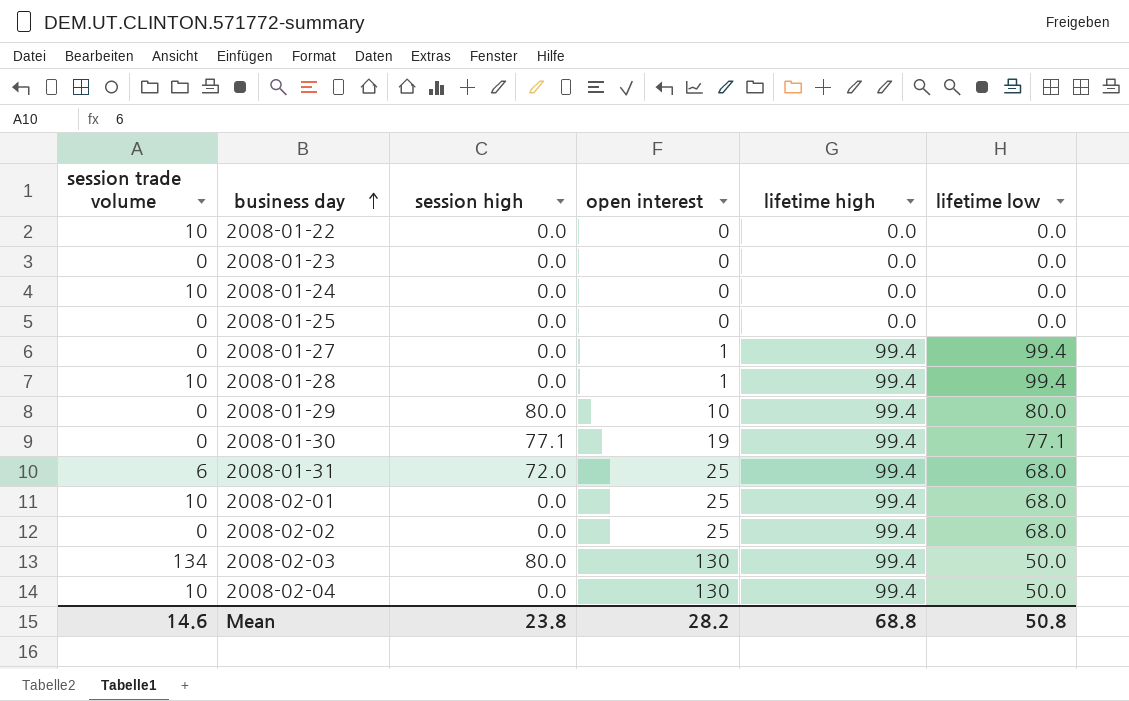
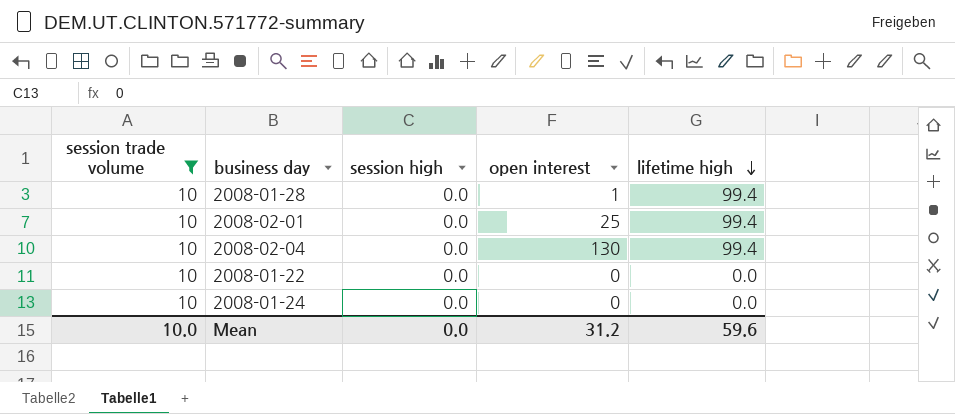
filter: none -> session trade volume = 10
row order: business day ascending -> lifetime high descending
column lifetime low | position: 6 -> none
Mean | session trade volume: 14.6 -> 10.0
Mean | session high: 23.8 -> 0.0
Mean | open interest: 28.2 -> 31.2
Mean | lifetime high: 68.8 -> 59.6

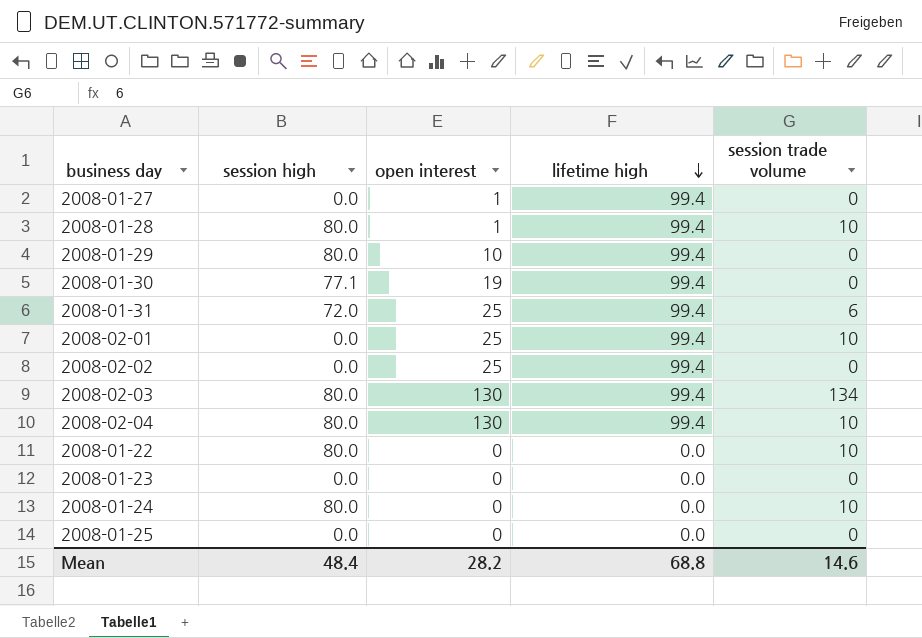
filter: session trade volume = 10 -> none
column session trade volume | position: 1 -> 5
2008-01-28 | session high: 0.0 -> 80.0
2008-02-04 | session high: 0.0 -> 80.0
2008-01-22 | session high: 0.0 -> 80.0
2008-01-24 | session high: 0.0 -> 80.0
Mean | session high: 0.0 -> 48.4
Mean | open interest: 31.2 -> 28.2
Mean | lifetime high: 59.6 -> 68.8
Mean | session trade volume: 10.0 -> 14.6

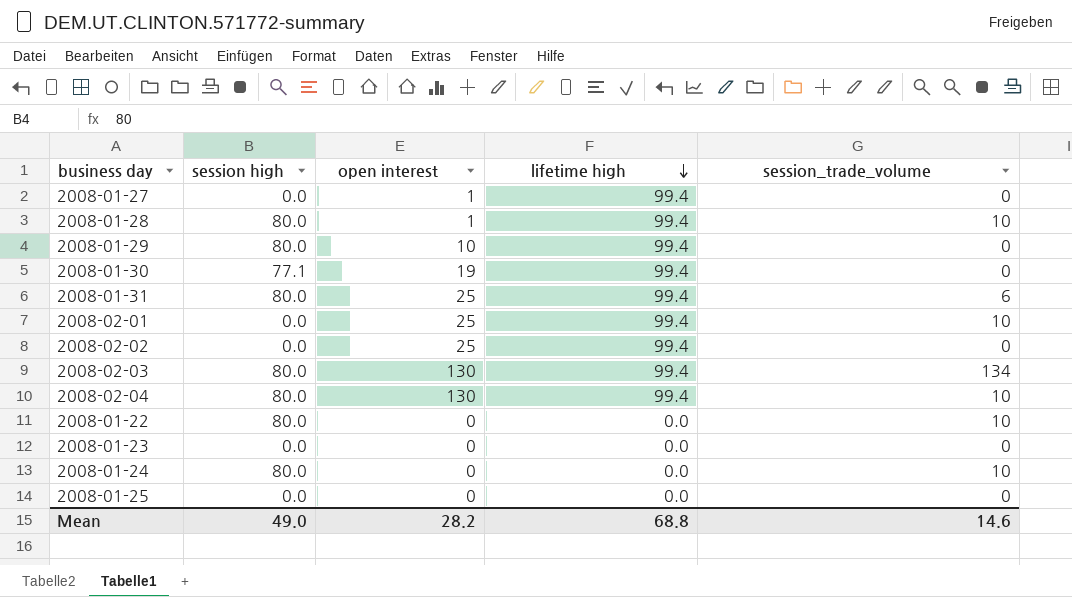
column name: session trade volume -> session_trade_volume
2008-01-31 | session high: 72.0 -> 80.0
Mean | session high: 48.4 -> 49.0

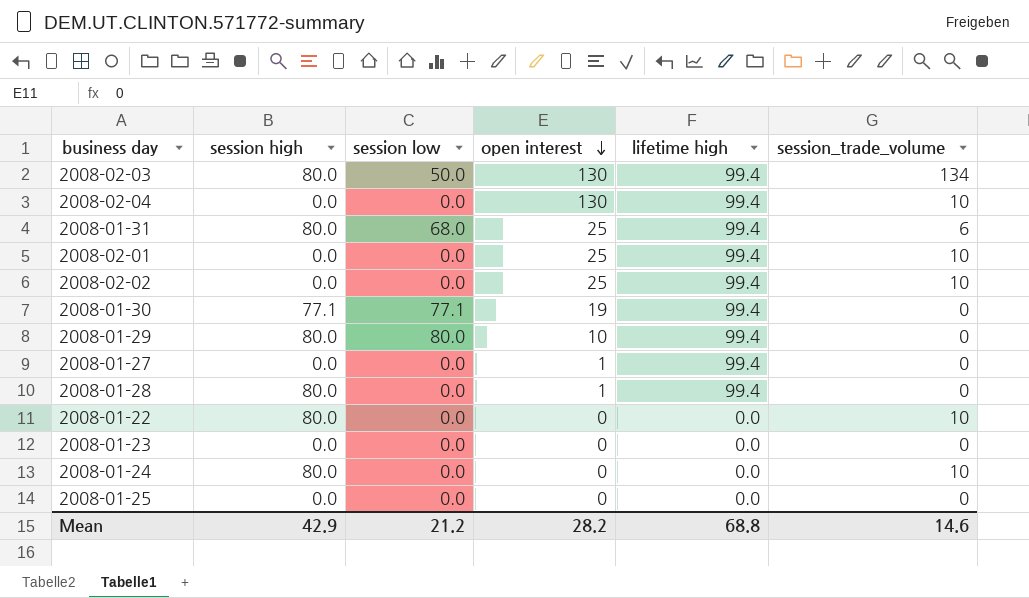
row order: lifetime high descending -> open interest descending
column session low | position: none -> 3
2008-02-04 | session high: 80.0 -> 0.0
2008-02-02 | session_trade_volume: 0 -> 10
2008-01-28 | session_trade_volume: 10 -> 0
Mean | session high: 49.0 -> 42.9

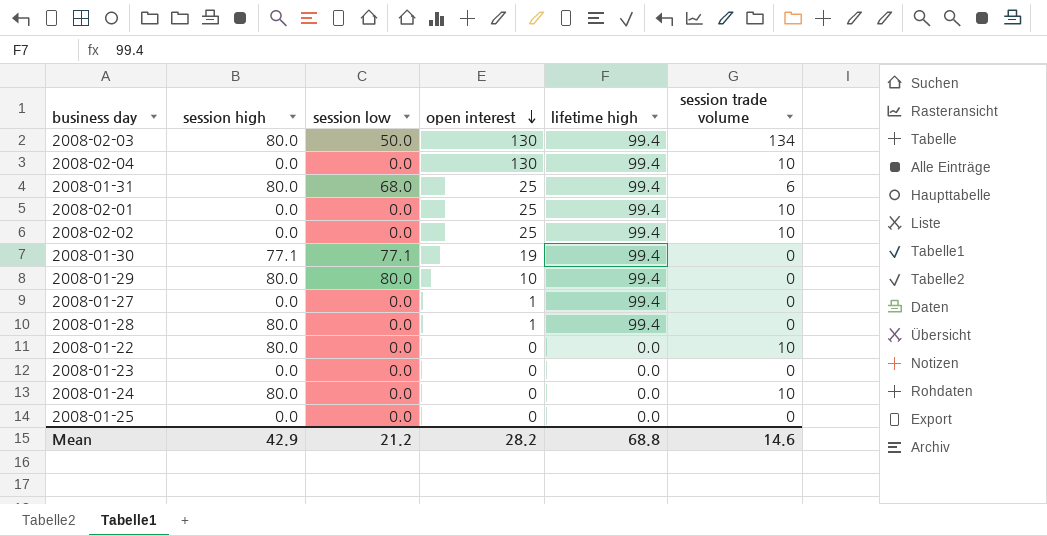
column name: session_trade_volume -> session trade volume

